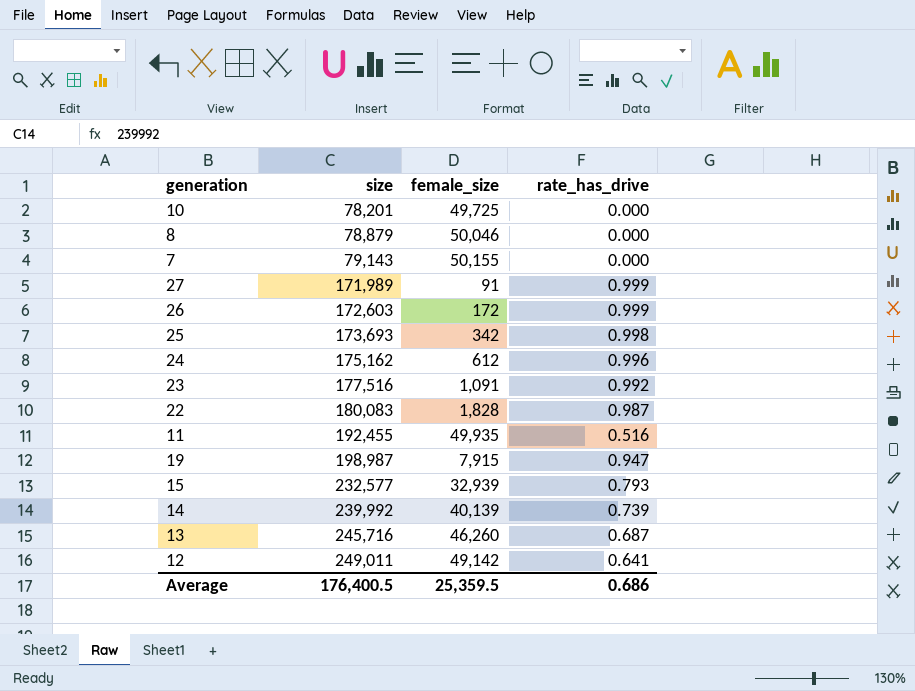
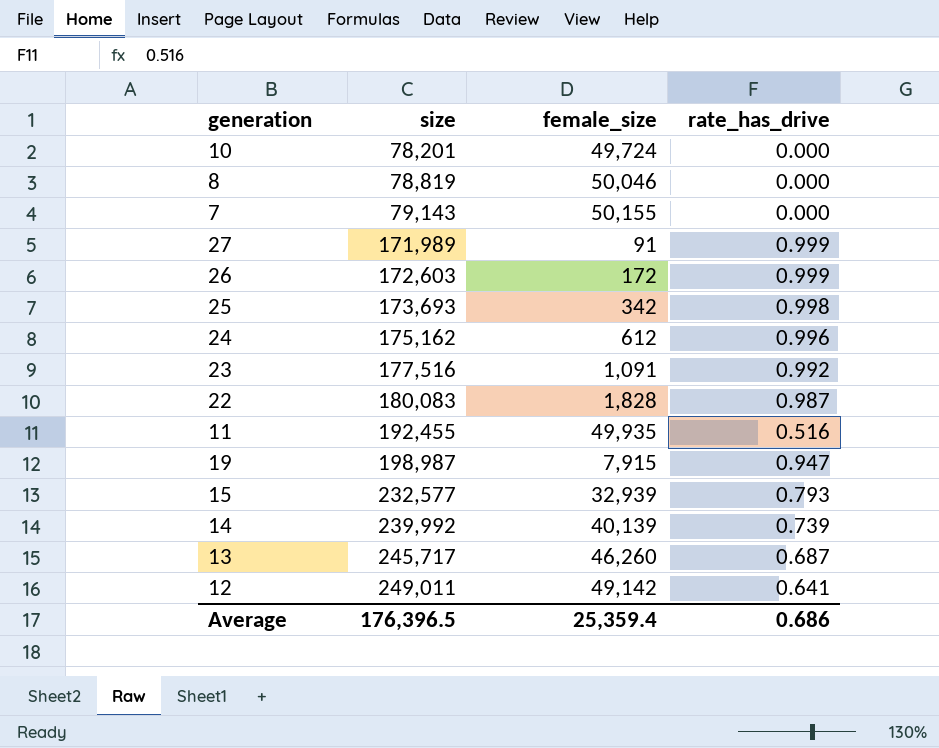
10 | female_size: 49,725 -> 49,724
8 | size: 78,879 -> 78,819
13 | size: 245,716 -> 245,717
Average | size: 176,400.5 -> 176,396.5
Average | female_size: 25,359.5 -> 25,359.4

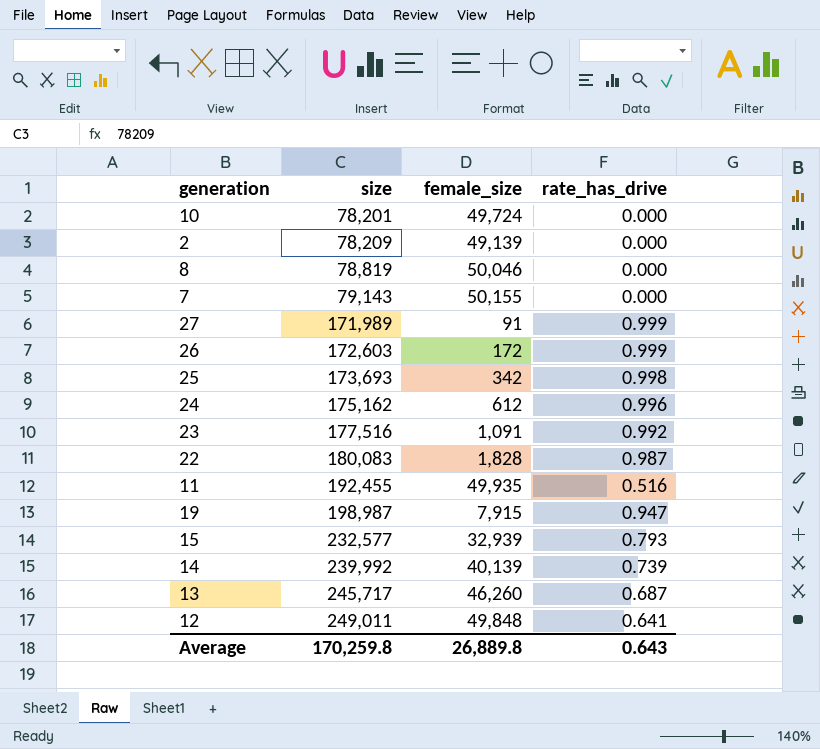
row 2: none -> 78,209 | 49,139 | 0.000
12 | female_size: 49,142 -> 49,848
Average | size: 176,396.5 -> 170,259.8
Average | female_size: 25,359.4 -> 26,889.8
Average | rate_has_drive: 0.686 -> 0.643

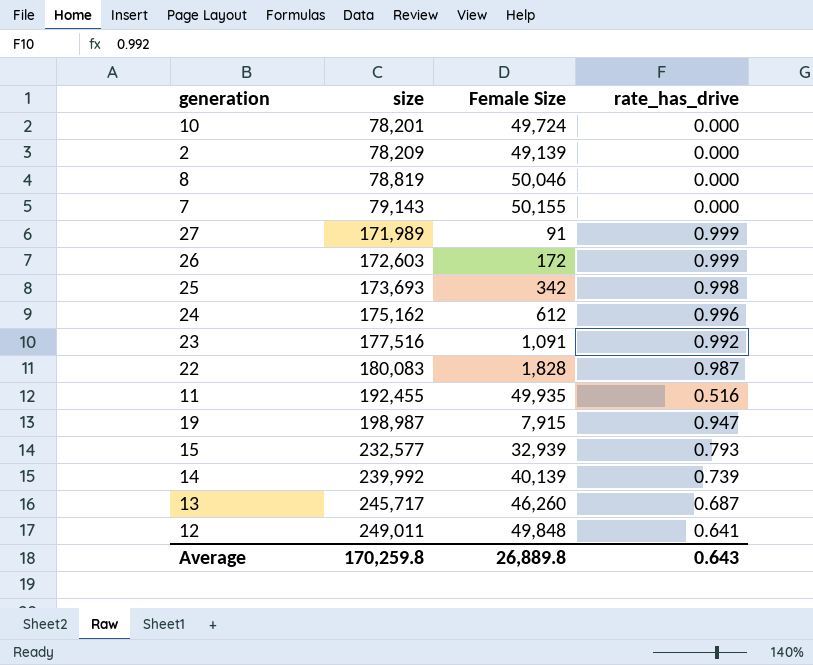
column name: female_size -> Female Size

